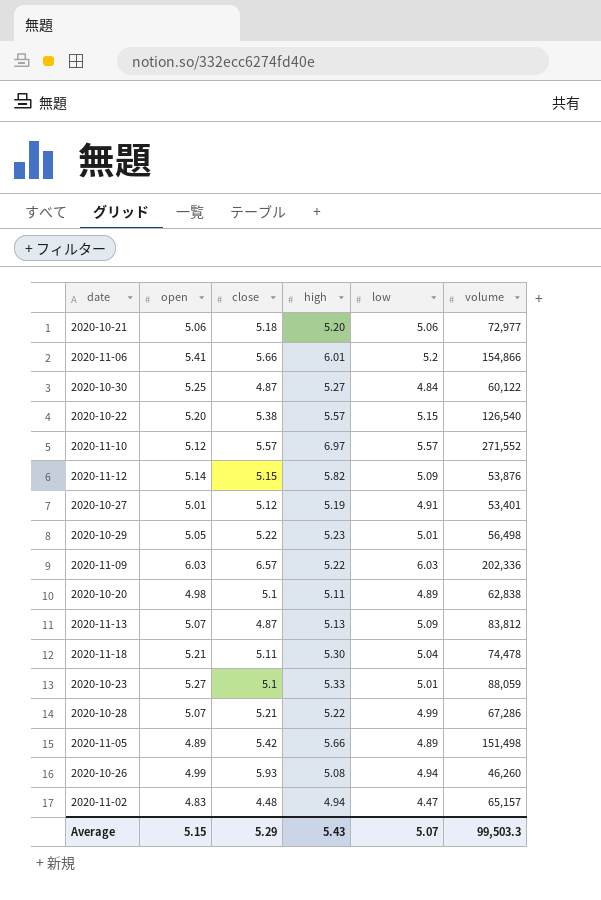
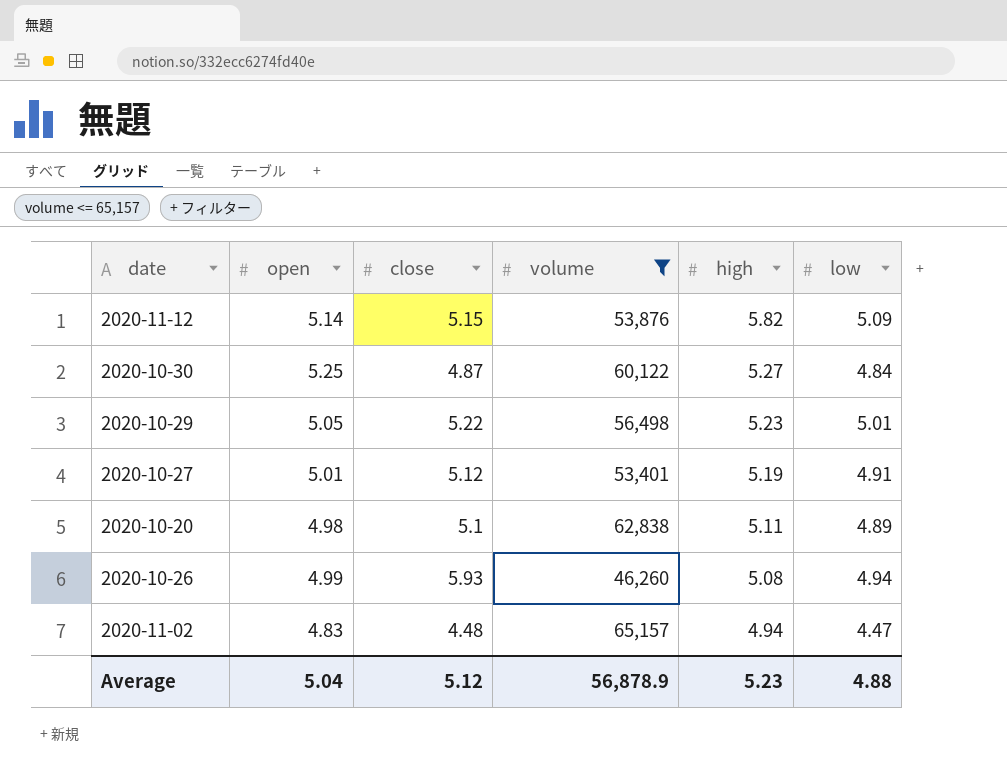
filter: none -> volume <= 65,157
row order: none -> high descending
column volume | position: 6 -> 4
Average | open: 5.15 -> 5.04
Average | close: 5.29 -> 5.12
Average | volume: 99,503.3 -> 56,878.9
Average | high: 5.43 -> 5.23
Average | low: 5.07 -> 4.88

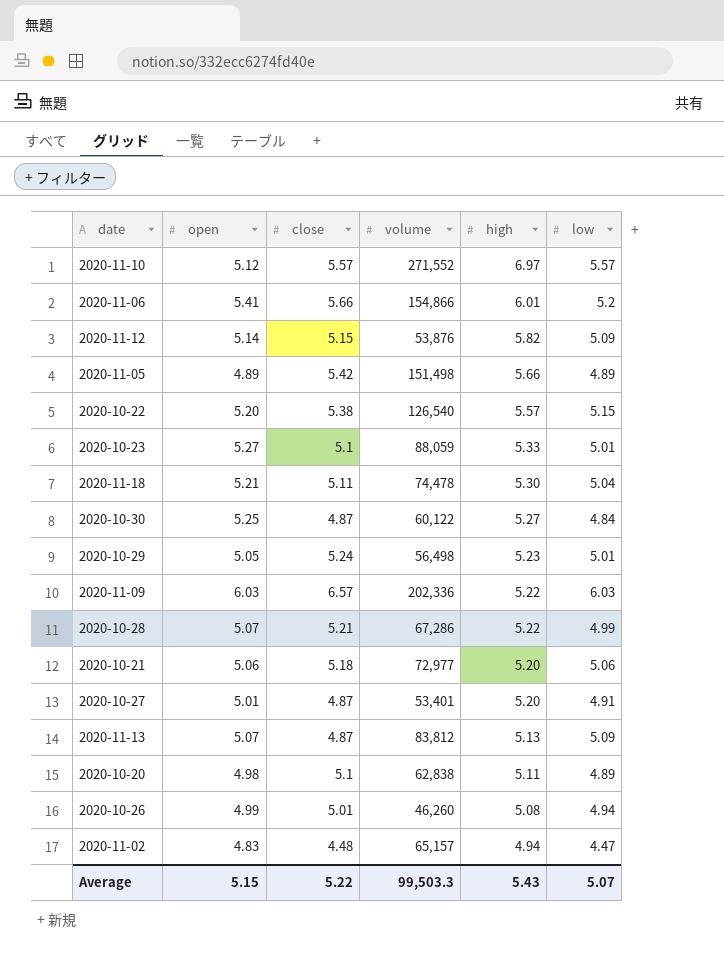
filter: volume <= 65,157 -> none
2020-10-29 | close: 5.22 -> 5.24
2020-10-27 | close: 5.12 -> 4.87
2020-10-27 | high: 5.19 -> 5.20
2020-10-26 | close: 5.93 -> 5.01
Average | open: 5.04 -> 5.15
Average | close: 5.12 -> 5.22
Average | volume: 56,878.9 -> 99,503.3
Average | high: 5.23 -> 5.43
Average | low: 4.88 -> 5.07

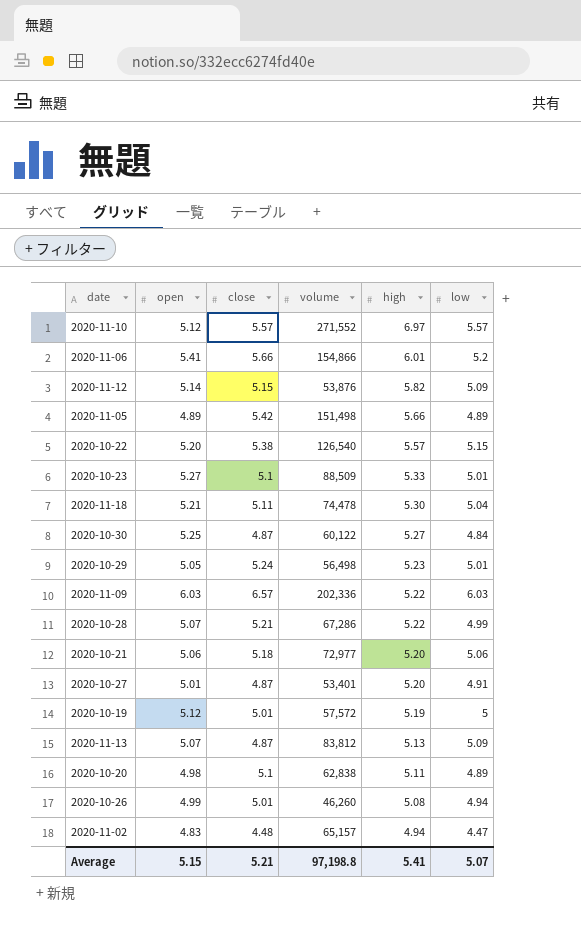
2020-10-23 | volume: 88,059 -> 88,509
row 2020-10-19: none -> 5.12 | 5.01 | 57,572 | 5.19 | 5
Average | close: 5.22 -> 5.21
Average | volume: 99,503.3 -> 97,198.8
Average | high: 5.43 -> 5.41

